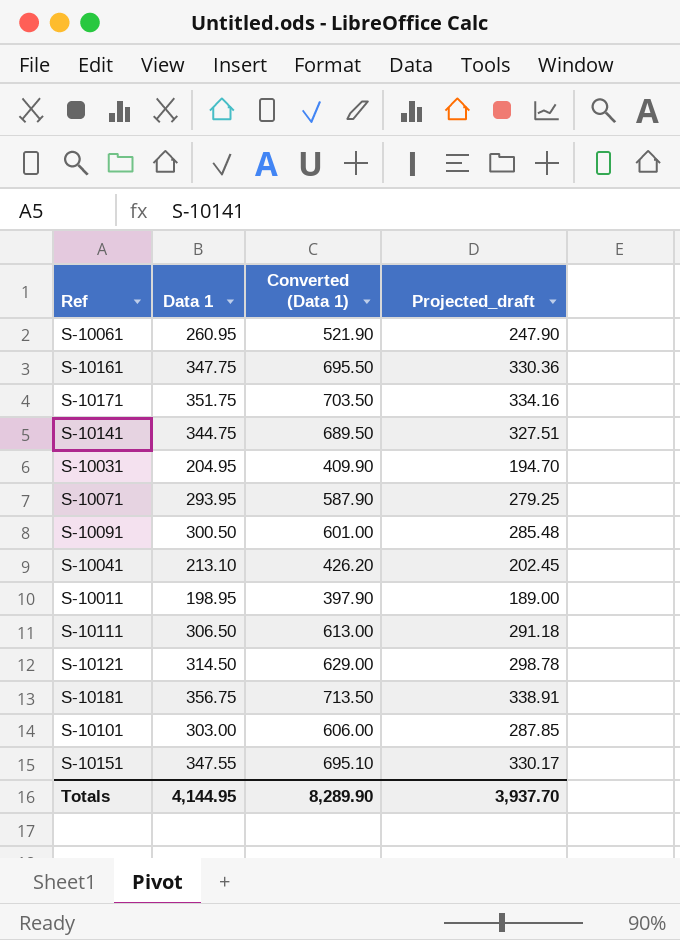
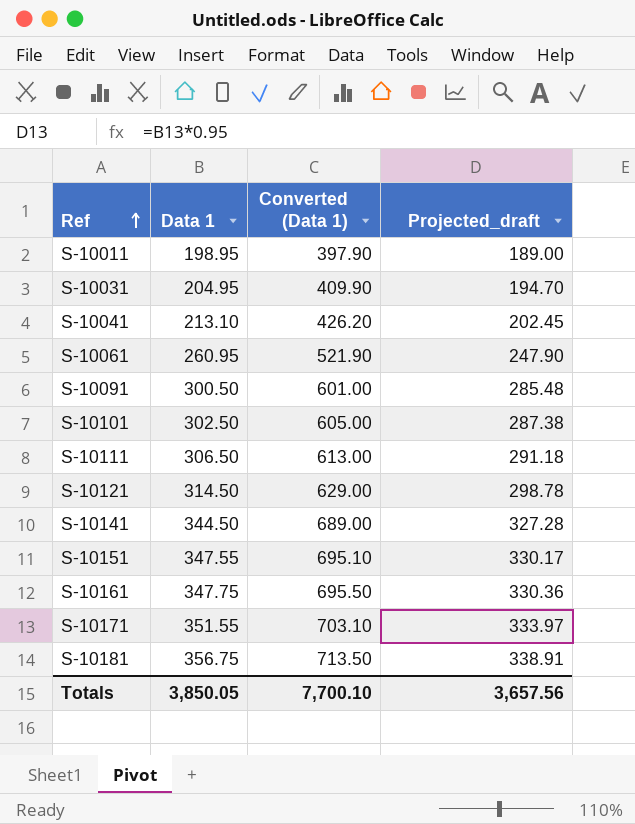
row order: none -> Ref ascending
row S-10071: 293.95 | 587.90 | 279.25 -> none
S-10101 | Data 1: 303.00 -> 302.50
S-10101 | Converted (Data 1): 606.00 -> 605.00
S-10101 | Projected_draft: 287.85 -> 287.38
S-10141 | Data 1: 344.75 -> 344.50
S-10141 | Converted (Data 1): 689.50 -> 689.00
S-10141 | Projected_draft: 327.51 -> 327.28
S-10171 | Data 1: 351.75 -> 351.55
S-10171 | Converted (Data 1): 703.50 -> 703.10
S-10171 | Projected_draft: 334.16 -> 333.97
Totals | Data 1: 4,144.95 -> 3,850.05
Totals | Converted (Data 1): 8,289.90 -> 7,700.10
Totals | Projected_draft: 3,937.70 -> 3,657.56

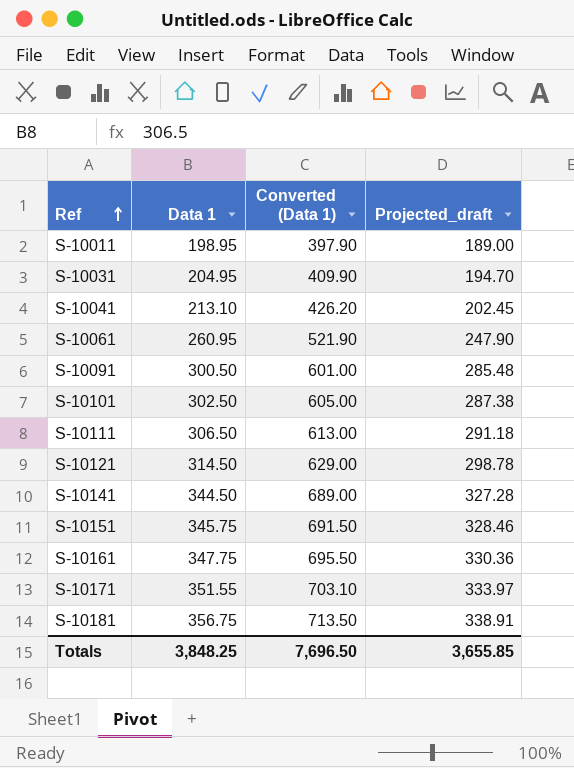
S-10151 | Data 1: 347.55 -> 345.75
S-10151 | Converted (Data 1): 695.10 -> 691.50
S-10151 | Projected_draft: 330.17 -> 328.46
Totals | Data 1: 3,850.05 -> 3,848.25
Totals | Converted (Data 1): 7,700.10 -> 7,696.50
Totals | Projected_draft: 3,657.56 -> 3,655.85

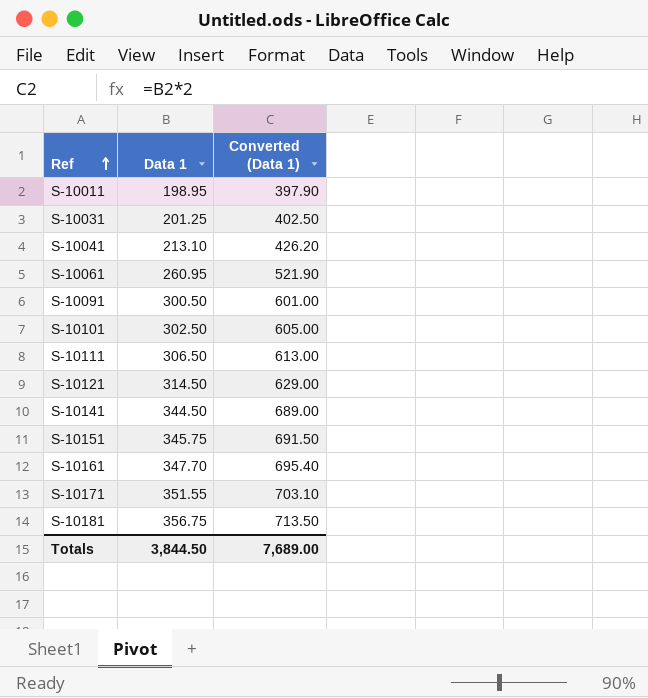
column Projected_draft | formula: [Data 1] * 0.95 -> none
S-10031 | Data 1: 204.95 -> 201.25
S-10031 | Converted (Data 1): 409.90 -> 402.50
S-10161 | Data 1: 347.75 -> 347.70
S-10161 | Converted (Data 1): 695.50 -> 695.40
Totals | Data 1: 3,848.25 -> 3,844.50
Totals | Converted (Data 1): 7,696.50 -> 7,689.00

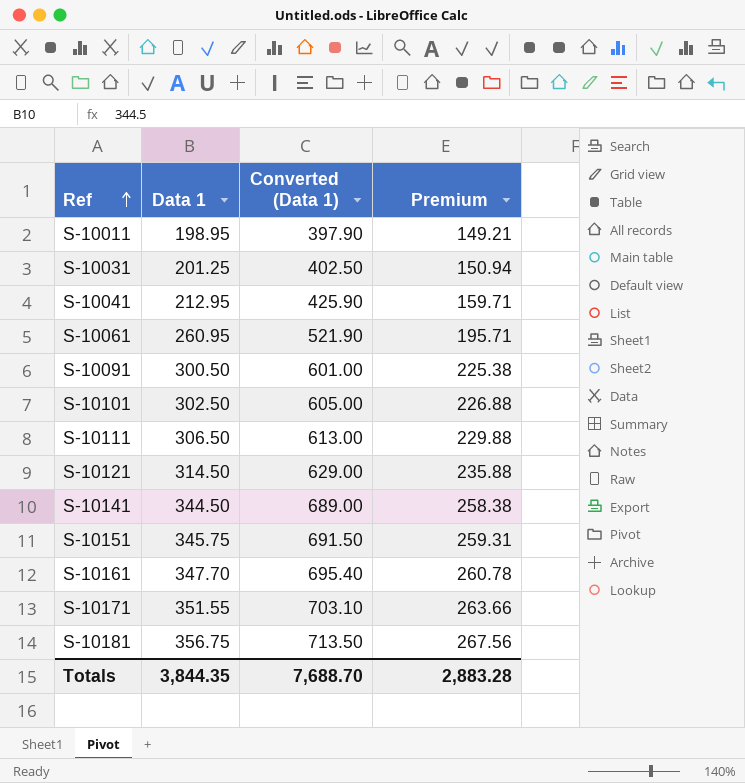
column Premium | formula: none -> [Data 1] * 0.75
S-10041 | Data 1: 213.10 -> 212.95
S-10041 | Converted (Data 1): 426.20 -> 425.90
Totals | Data 1: 3,844.50 -> 3,844.35
Totals | Converted (Data 1): 7,689.00 -> 7,688.70

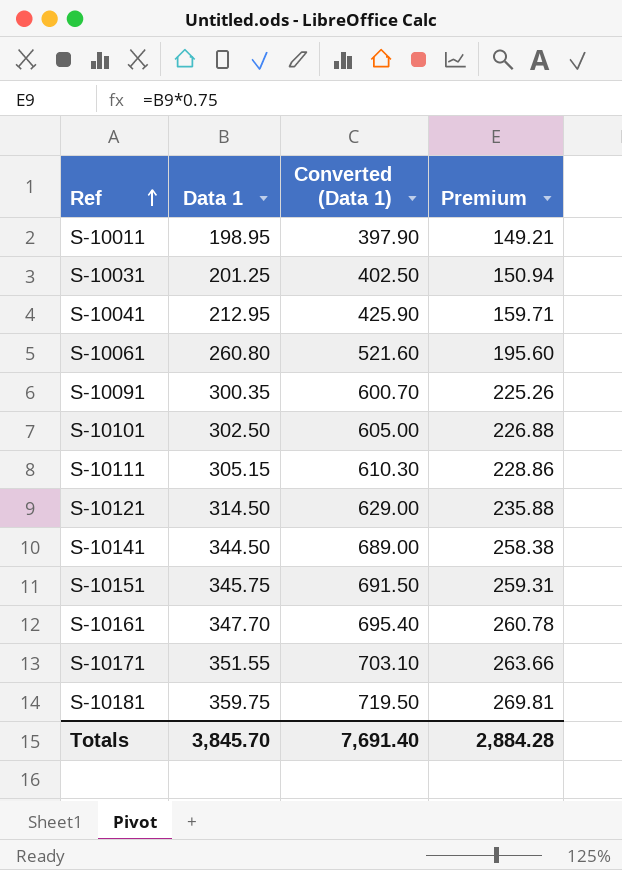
S-10061 | Data 1: 260.95 -> 260.80
S-10061 | Converted (Data 1): 521.90 -> 521.60
S-10061 | Premium: 195.71 -> 195.60
S-10091 | Data 1: 300.50 -> 300.35
S-10091 | Converted (Data 1): 601.00 -> 600.70
S-10091 | Premium: 225.38 -> 225.26
S-10111 | Data 1: 306.50 -> 305.15
S-10111 | Converted (Data 1): 613.00 -> 610.30
S-10111 | Premium: 229.88 -> 228.86
S-10181 | Data 1: 356.75 -> 359.75
S-10181 | Converted (Data 1): 713.50 -> 719.50
S-10181 | Premium: 267.56 -> 269.81
Totals | Data 1: 3,844.35 -> 3,845.70
Totals | Converted (Data 1): 7,688.70 -> 7,691.40
Totals | Premium: 2,883.28 -> 2,884.28

